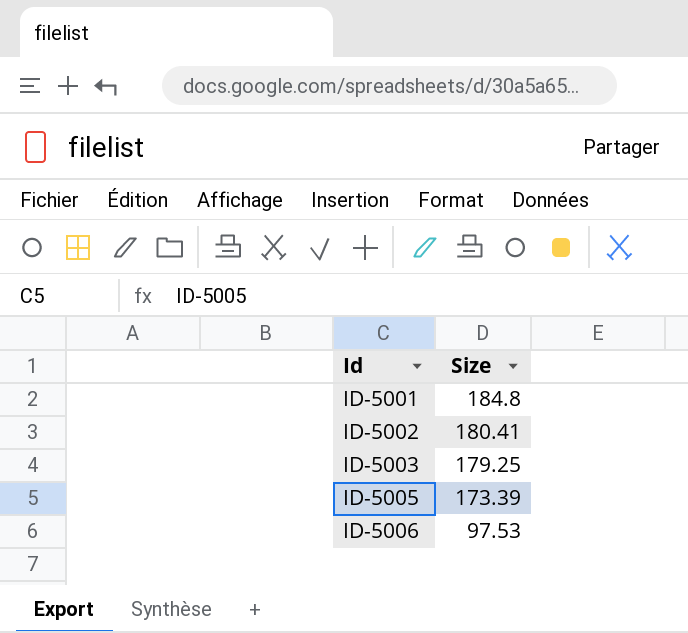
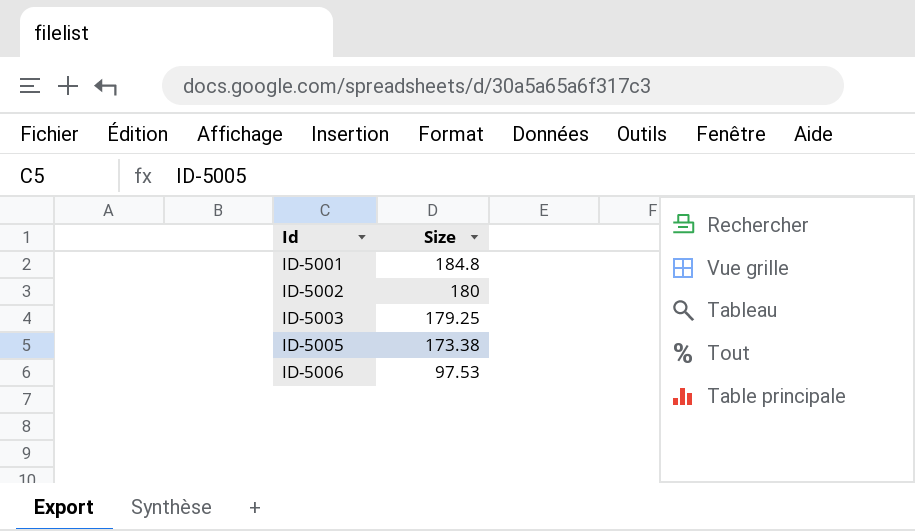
ID-5002 | Size: 180.41 -> 180
ID-5005 | Size: 173.39 -> 173.38

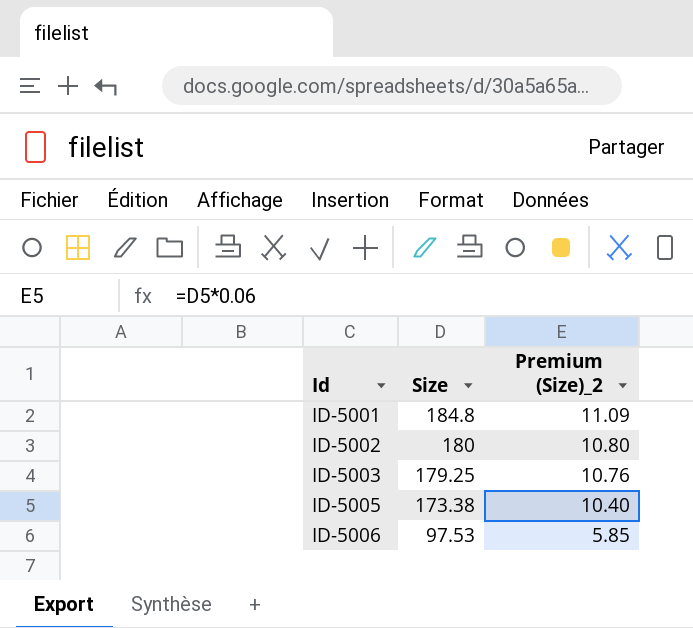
column Premium (Size)_2 | formula: none -> [Size] * 0.06

